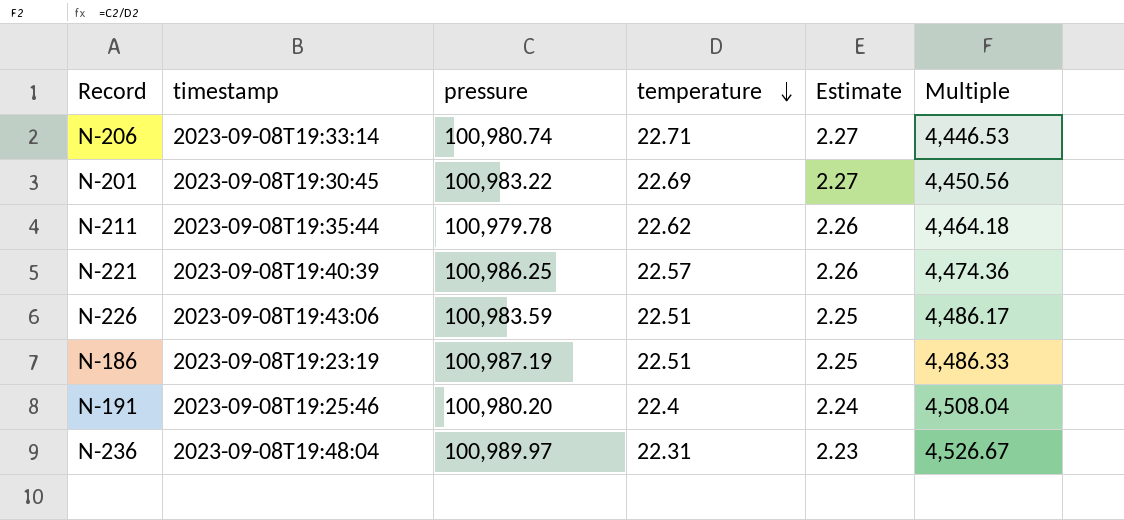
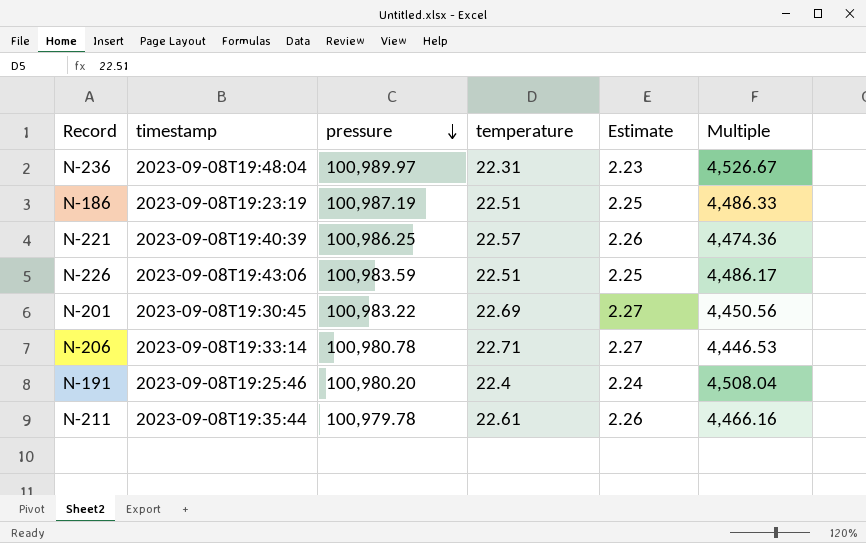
row order: temperature descending -> pressure descending
N-206 | pressure: 100,980.74 -> 100,980.78
N-211 | temperature: 22.62 -> 22.61
N-211 | Multiple: 4,464.18 -> 4,466.16

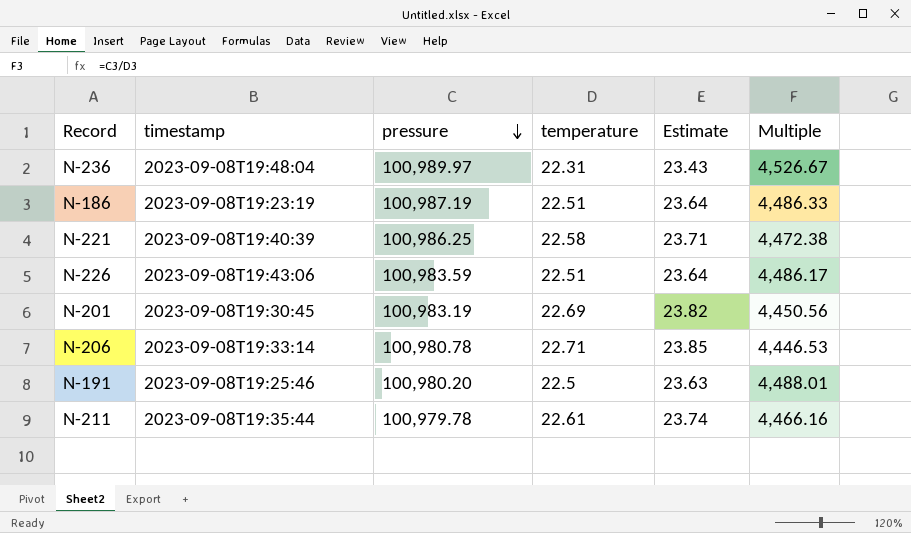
column Estimate | formula: [temperature] * 0.1 -> [temperature] * 1.05
N-221 | temperature: 22.57 -> 22.58
N-221 | Multiple: 4,474.36 -> 4,472.38
N-201 | pressure: 100,983.22 -> 100,983.19
N-191 | temperature: 22.4 -> 22.5
N-191 | Multiple: 4,508.04 -> 4,488.01

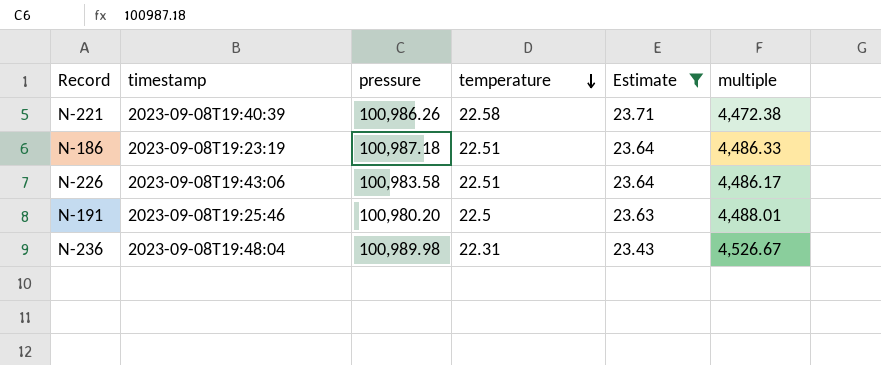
filter: none -> Estimate <= 23.71
row order: pressure descending -> temperature descending
column name: Multiple -> multiple
N-221 | pressure: 100,986.25 -> 100,986.26
N-186 | pressure: 100,987.19 -> 100,987.18
N-226 | pressure: 100,983.59 -> 100,983.58
N-236 | pressure: 100,989.97 -> 100,989.98

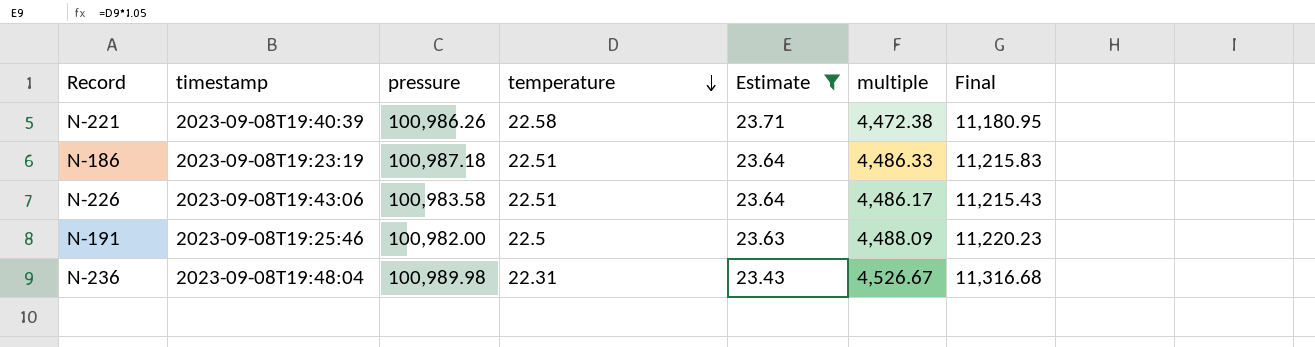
column Final | formula: none -> [multiple] * 2.5
N-191 | pressure: 100,980.20 -> 100,982.00
N-191 | multiple: 4,488.01 -> 4,488.09

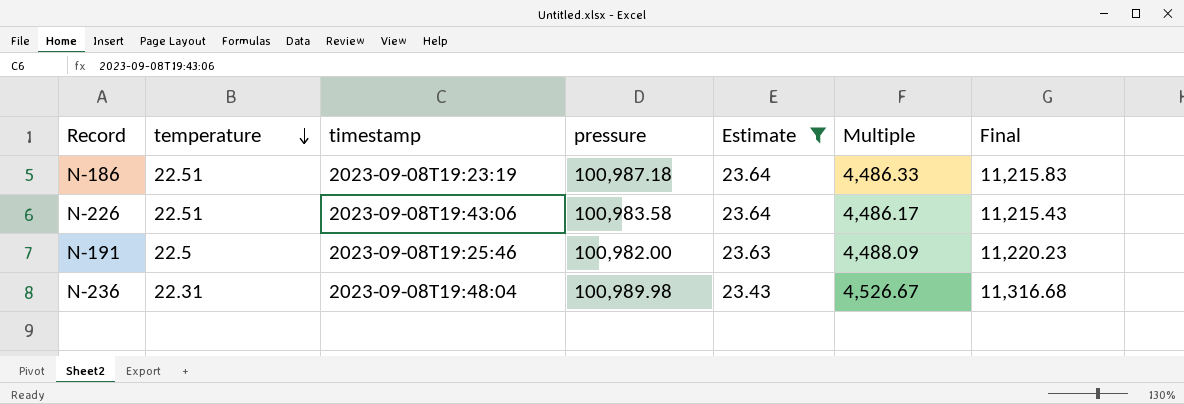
column temperature | position: 4 -> 2
column name: multiple -> Multiple
row N-221: 2023-09-08T19:40:39 | 100,986.26 | 22.58 | 23.71 | 4,472.38 | 11,180.95 -> none

